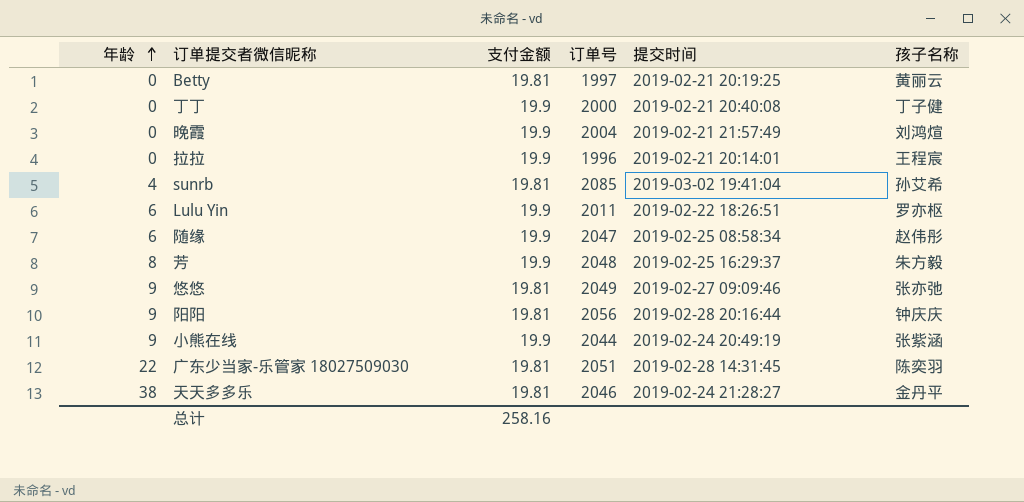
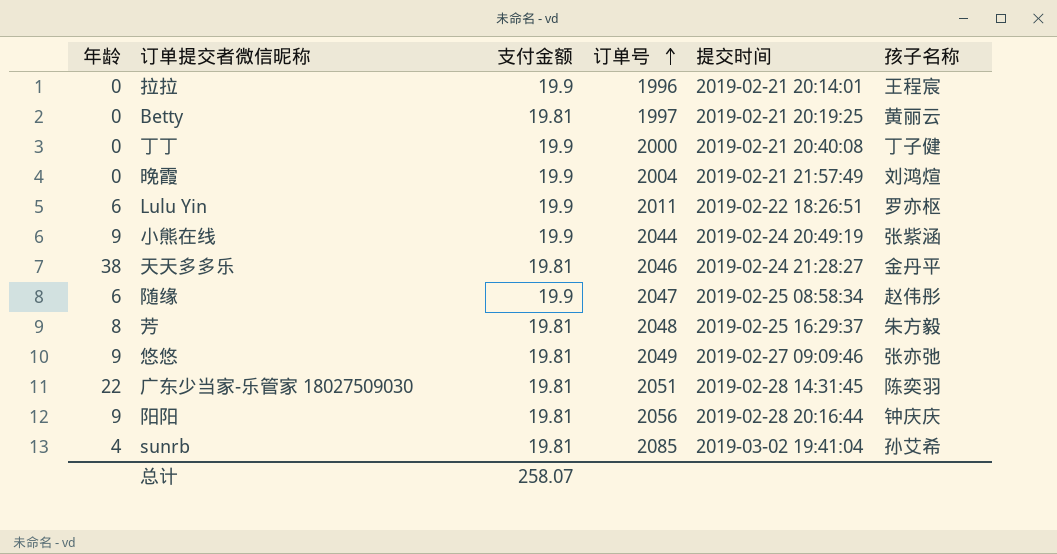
row order: 年龄 ascending -> 订单号 ascending
芳 | 支付金额: 19.9 -> 19.81
总计 | 支付金额: 258.16 -> 258.07

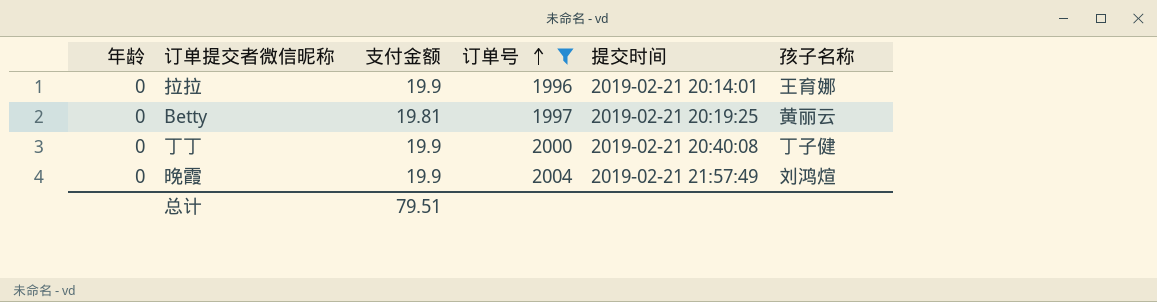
filter: none -> 订单号 <= 2004
拉拉 | 孩子名称: 王程宸 -> 王育娜
总计 | 支付金额: 258.07 -> 79.51

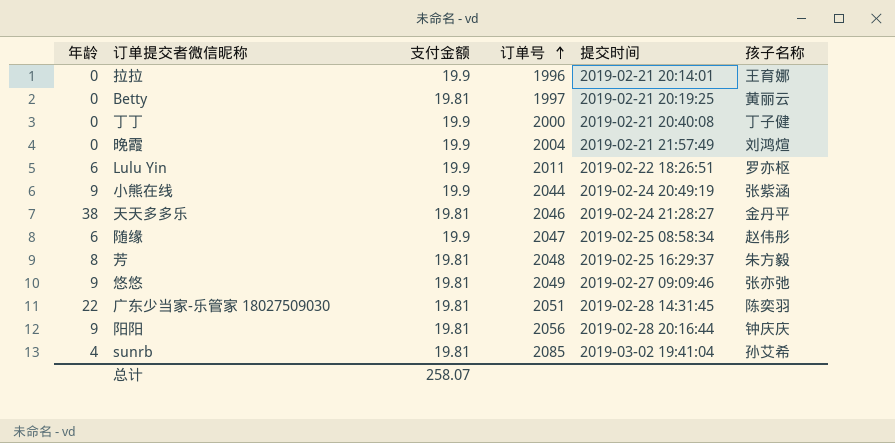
filter: 订单号 <= 2004 -> none
总计 | 支付金额: 79.51 -> 258.07

